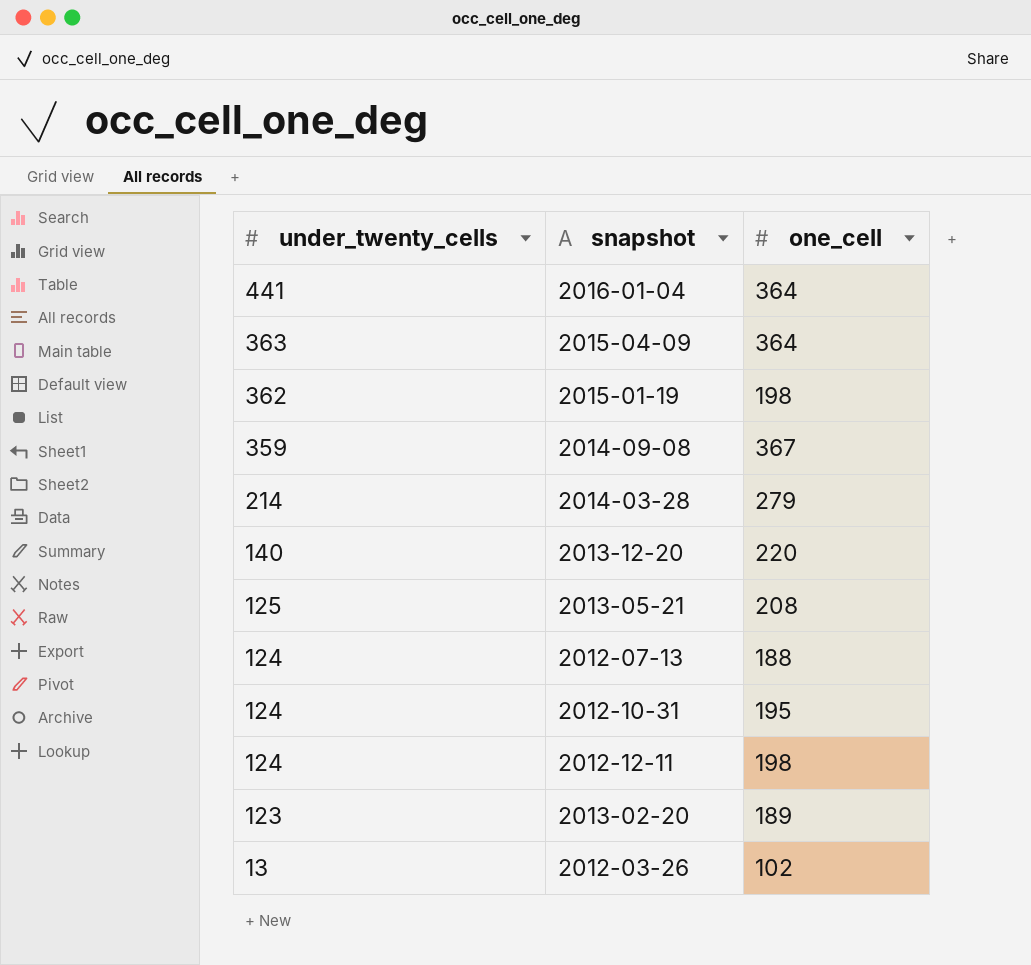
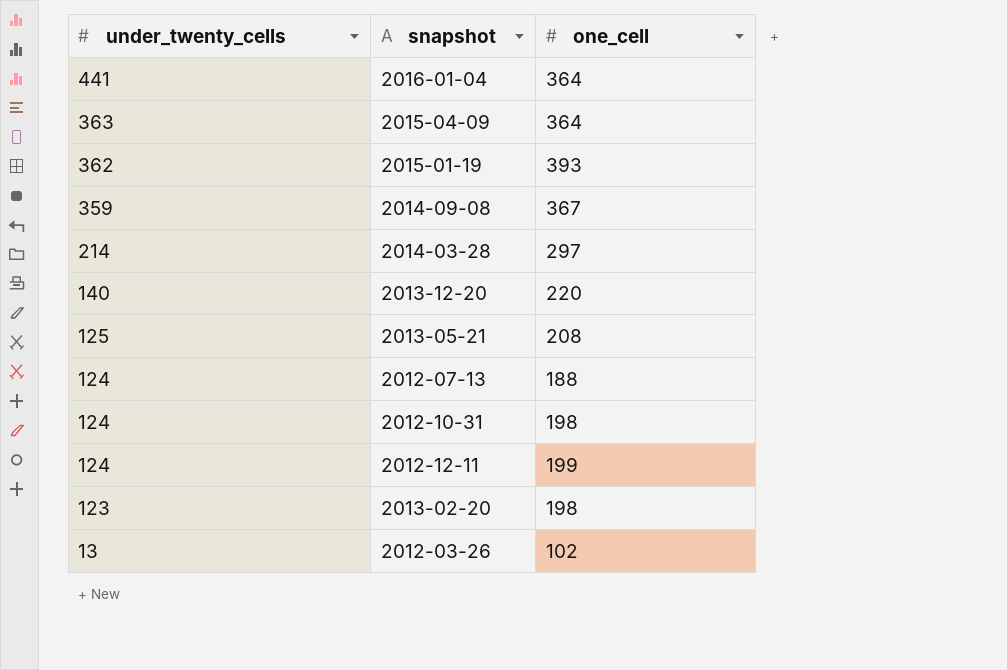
2015-01-19 | one_cell: 198 -> 393
2014-03-28 | one_cell: 279 -> 297
2012-10-31 | one_cell: 195 -> 198
2012-12-11 | one_cell: 198 -> 199
2013-02-20 | one_cell: 189 -> 198

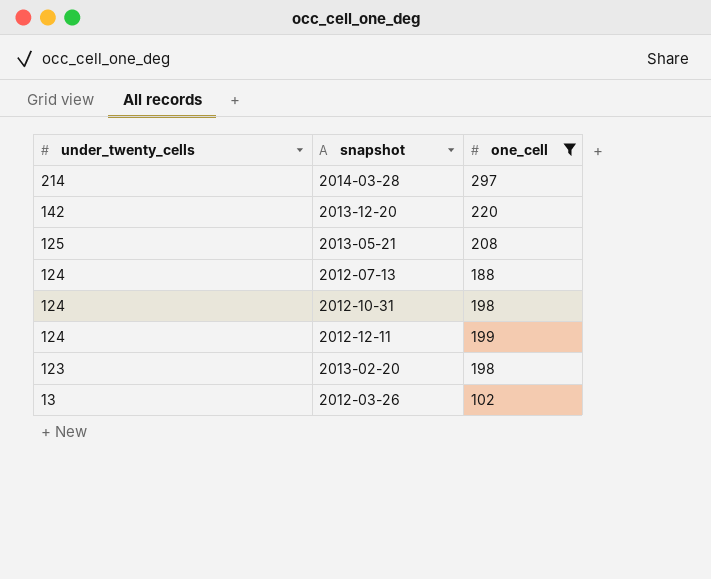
filter: none -> one_cell <= 297
2013-12-20 | under_twenty_cells: 140 -> 142

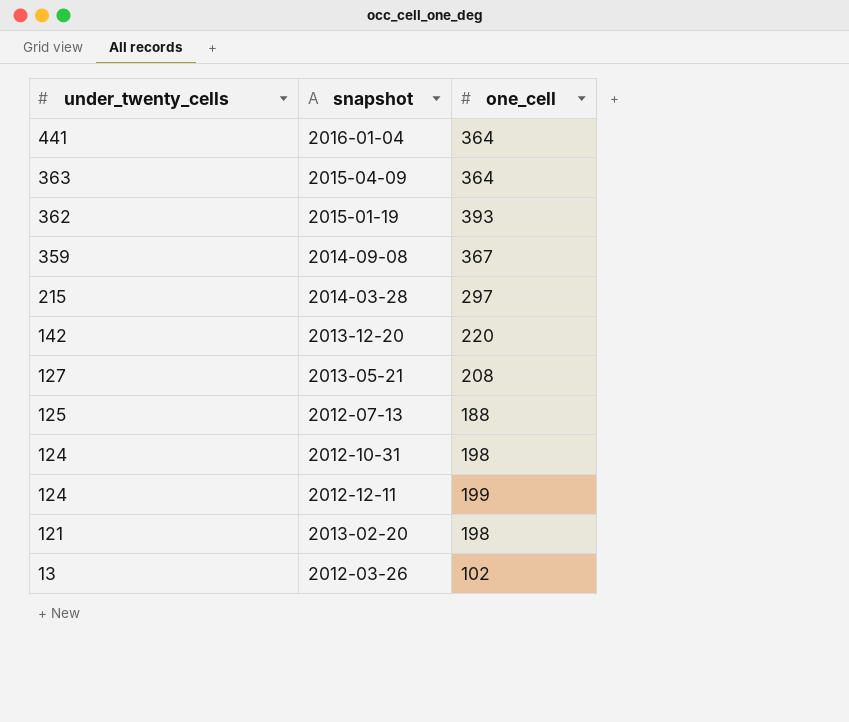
filter: one_cell <= 297 -> none
2014-03-28 | under_twenty_cells: 214 -> 215
2013-05-21 | under_twenty_cells: 125 -> 127
2012-07-13 | under_twenty_cells: 124 -> 125
2013-02-20 | under_twenty_cells: 123 -> 121

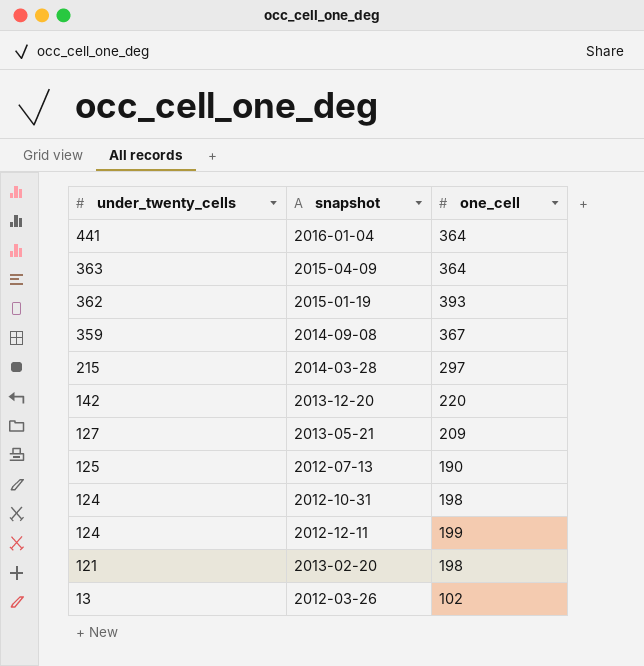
2013-05-21 | one_cell: 208 -> 209
2012-07-13 | one_cell: 188 -> 190

